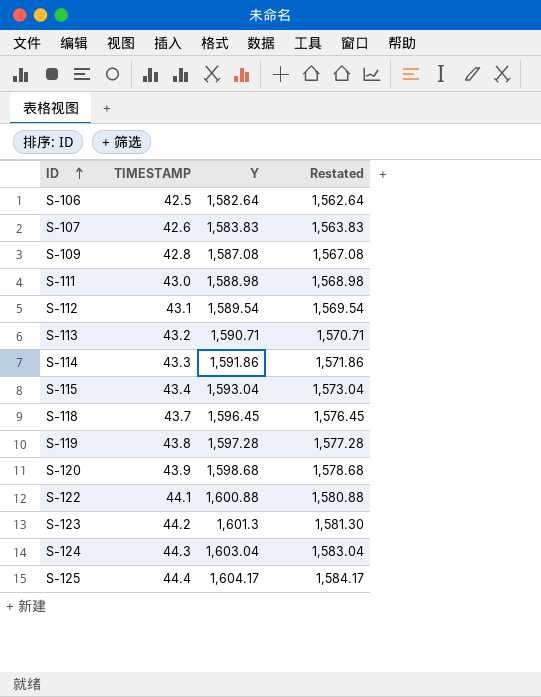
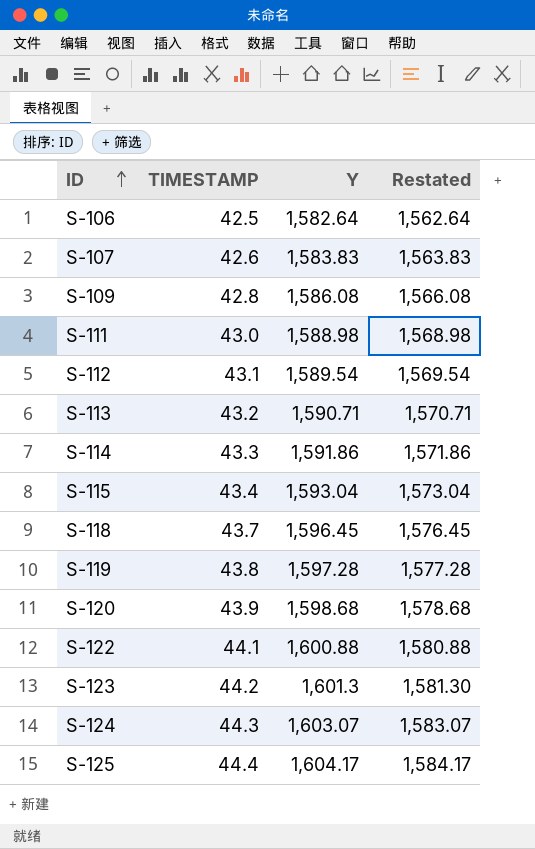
S-109 | Y: 1,587.08 -> 1,586.08
S-109 | Restated: 1,567.08 -> 1,566.08
S-124 | Y: 1,603.04 -> 1,603.07
S-124 | Restated: 1,583.04 -> 1,583.07

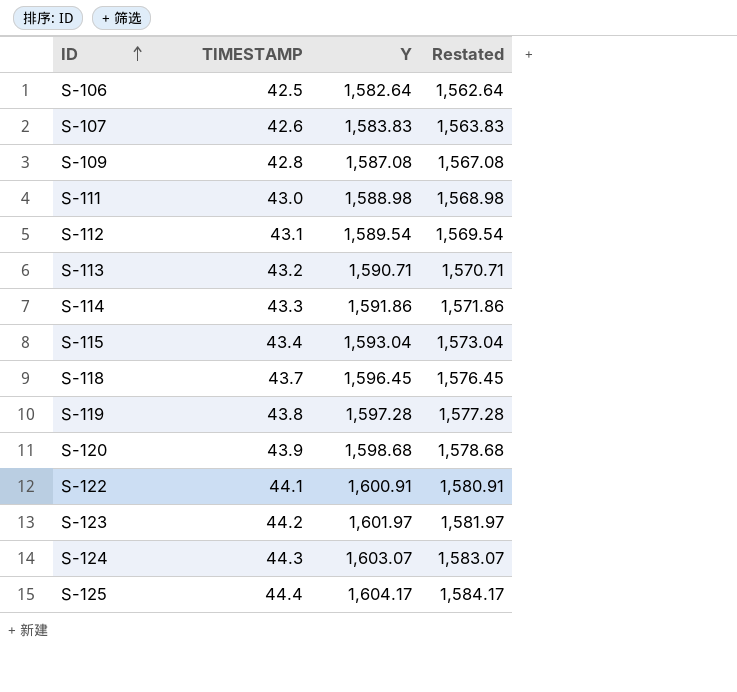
S-109 | Y: 1,586.08 -> 1,587.08
S-109 | Restated: 1,566.08 -> 1,567.08
S-122 | Y: 1,600.88 -> 1,600.91
S-122 | Restated: 1,580.88 -> 1,580.91
S-123 | Y: 1,601.3 -> 1,601.97
S-123 | Restated: 1,581.30 -> 1,581.97

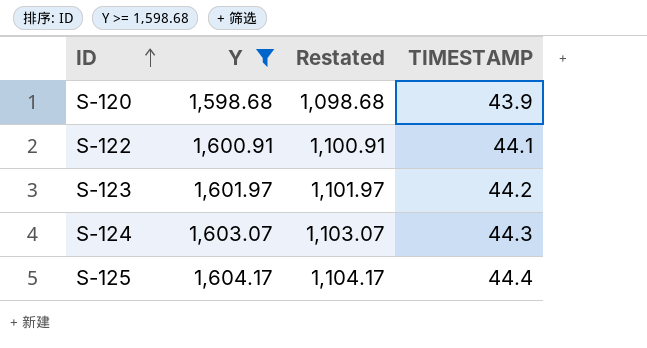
filter: none -> Y >= 1,598.68
column Restated | formula: [Y] - 20 -> [Y] - 500
column TIMESTAMP | position: 2 -> 4

